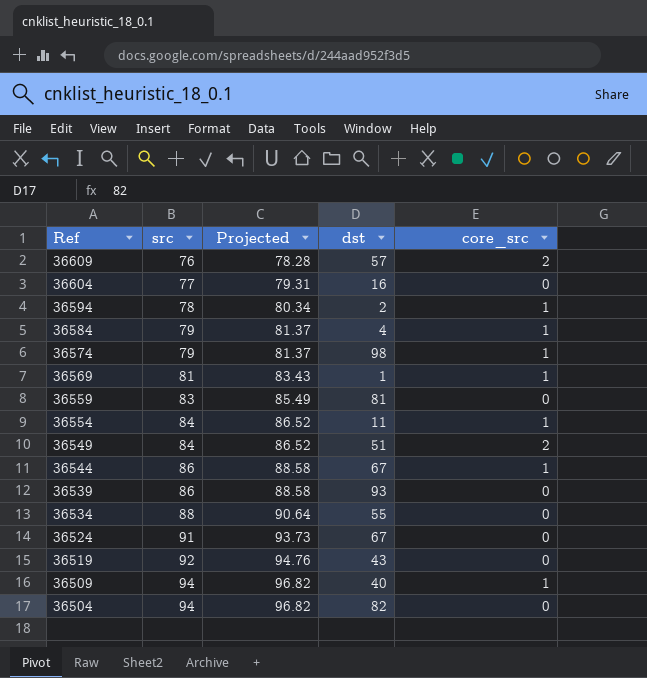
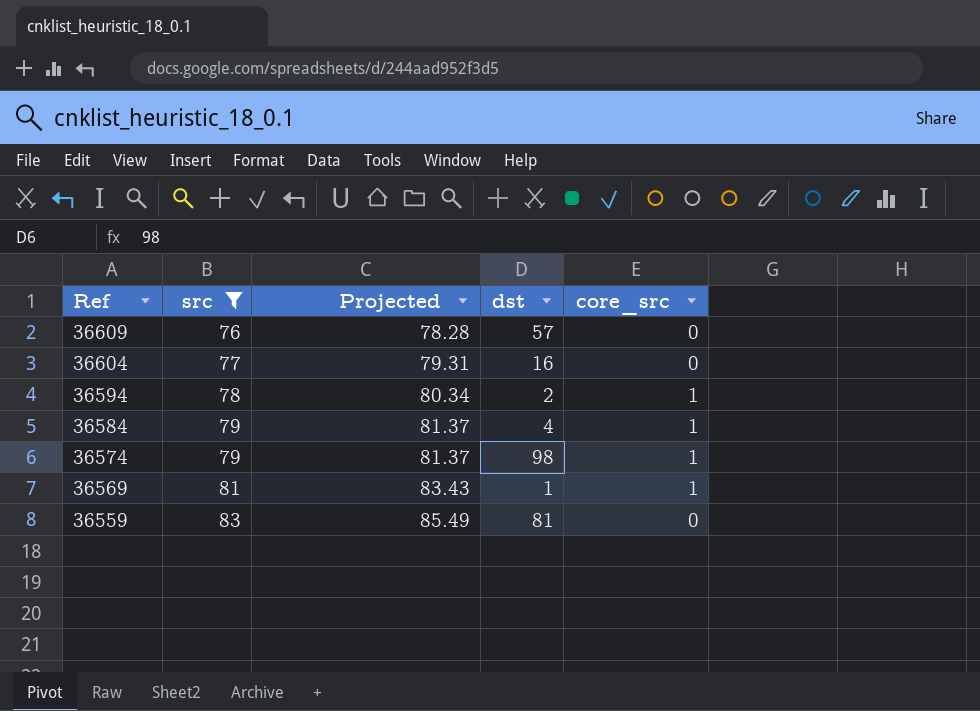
filter: none -> src <= 83
36609 | core_src: 2 -> 0

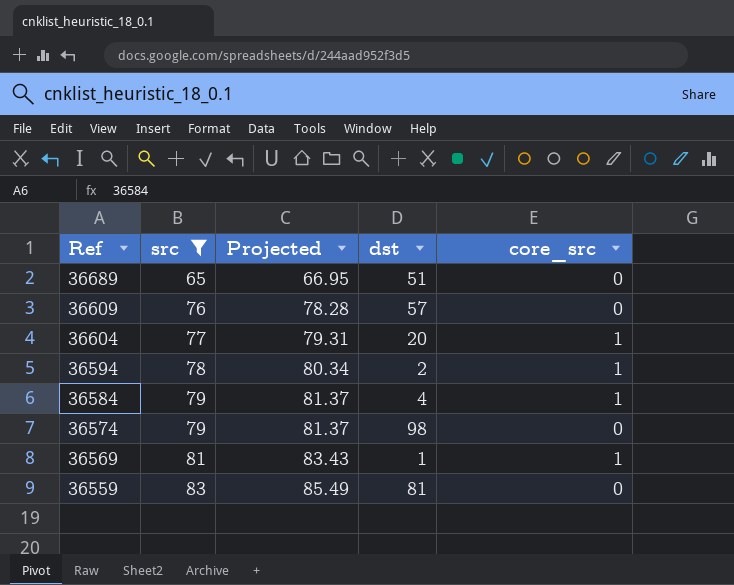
row 36689: none -> 65 | 66.95 | 51 | 0
36604 | dst: 16 -> 20
36604 | core_src: 0 -> 1
36574 | core_src: 1 -> 0

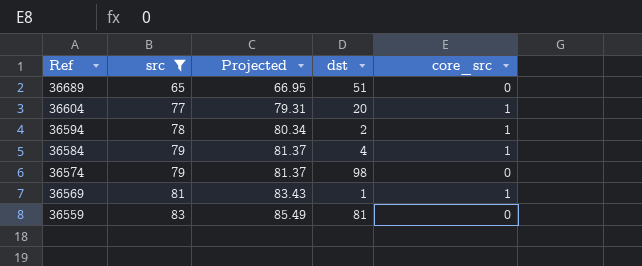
row 36609: 76 | 78.28 | 57 | 0 -> none

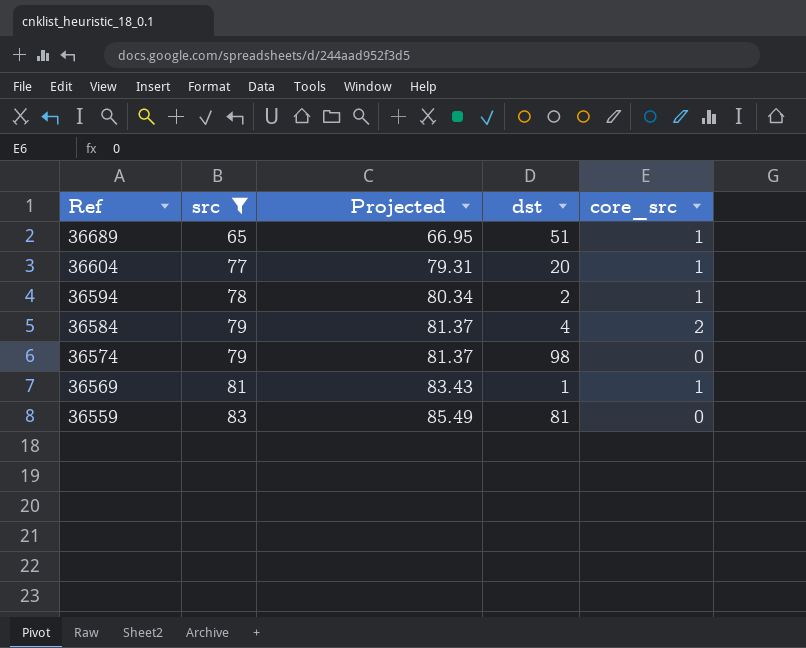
36689 | core_src: 0 -> 1
36584 | core_src: 1 -> 2

